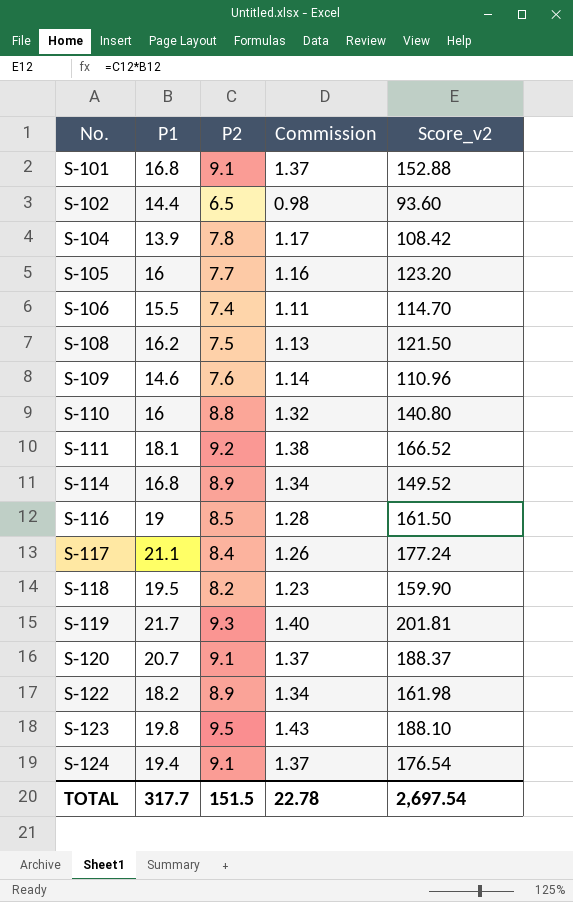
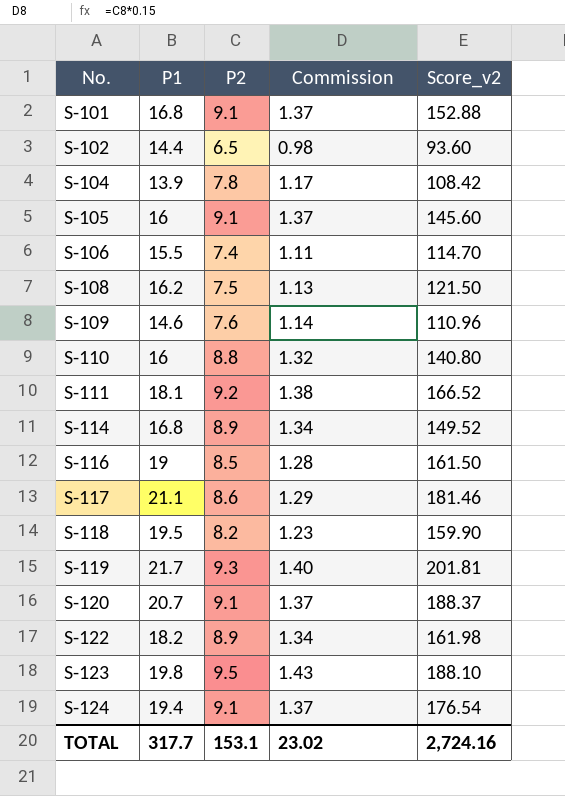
S-105 | P2: 7.7 -> 9.1
S-105 | Commission: 1.16 -> 1.37
S-105 | Score_v2: 123.20 -> 145.60
S-117 | P2: 8.4 -> 8.6
S-117 | Commission: 1.26 -> 1.29
S-117 | Score_v2: 177.24 -> 181.46
TOTAL | P2: 151.5 -> 153.1
TOTAL | Commission: 22.78 -> 23.02
TOTAL | Score_v2: 2,697.54 -> 2,724.16

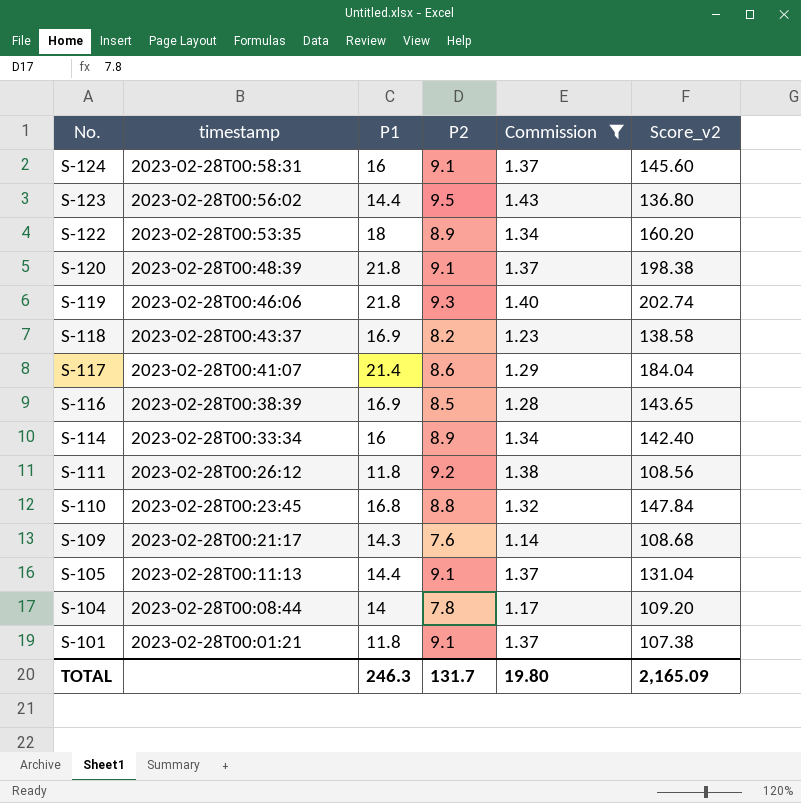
filter: none -> Commission >= 1.14
row order: No. ascending -> No. descending
column timestamp | position: none -> 2
S-124 | P1: 19.4 -> 16
S-124 | Score_v2: 176.54 -> 145.60
S-123 | P1: 19.8 -> 14.4
S-123 | Score_v2: 188.10 -> 136.80
S-122 | P1: 18.2 -> 18
S-122 | Score_v2: 161.98 -> 160.20
S-120 | P1: 20.7 -> 21.8
S-120 | Score_v2: 188.37 -> 198.38
S-119 | P1: 21.7 -> 21.8
S-119 | Score_v2: 201.81 -> 202.74
S-118 | P1: 19.5 -> 16.9
S-118 | Score_v2: 159.90 -> 138.58
S-117 | P1: 21.1 -> 21.4
S-117 | Score_v2: 181.46 -> 184.04
S-116 | P1: 19 -> 16.9
S-116 | Score_v2: 161.50 -> 143.65
S-114 | P1: 16.8 -> 16
S-114 | Score_v2: 149.52 -> 142.40
S-111 | P1: 18.1 -> 11.8
S-111 | Score_v2: 166.52 -> 108.56
S-110 | P1: 16 -> 16.8
S-110 | Score_v2: 140.80 -> 147.84
S-109 | P1: 14.6 -> 14.3
S-109 | Score_v2: 110.96 -> 108.68
S-105 | P1: 16 -> 14.4
S-105 | Score_v2: 145.60 -> 131.04
S-104 | P1: 13.9 -> 14
S-104 | Score_v2: 108.42 -> 109.20
S-101 | P1: 16.8 -> 11.8
S-101 | Score_v2: 152.88 -> 107.38
TOTAL | P1: 317.7 -> 246.3
TOTAL | P2: 153.1 -> 131.7
TOTAL | Commission: 23.02 -> 19.80
TOTAL | Score_v2: 2,724.16 -> 2,165.09

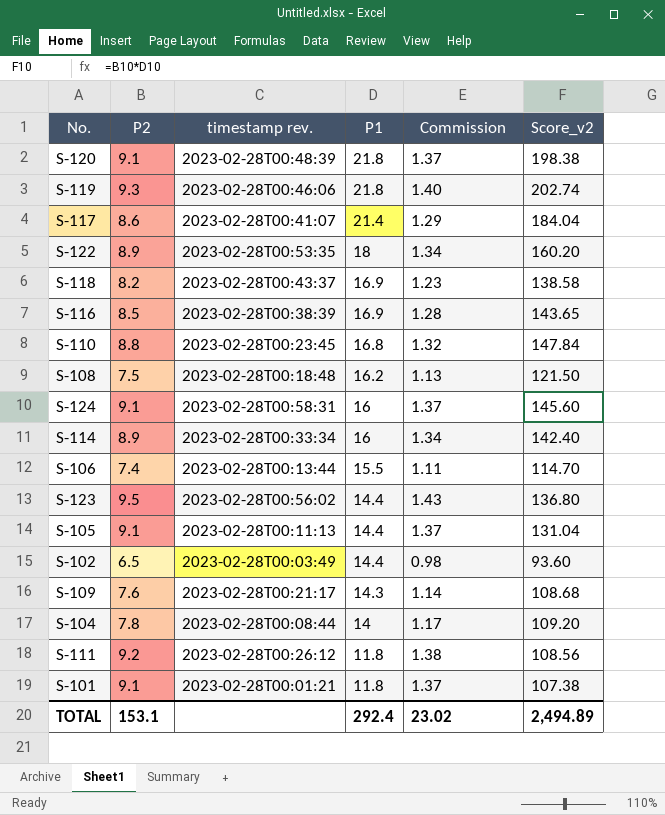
filter: Commission >= 1.14 -> none
row order: No. descending -> P1 descending
column P2 | position: 4 -> 2
column name: timestamp -> timestamp rev.
TOTAL | P2: 131.7 -> 153.1
TOTAL | P1: 246.3 -> 292.4
TOTAL | Commission: 19.80 -> 23.02
TOTAL | Score_v2: 2,165.09 -> 2,494.89

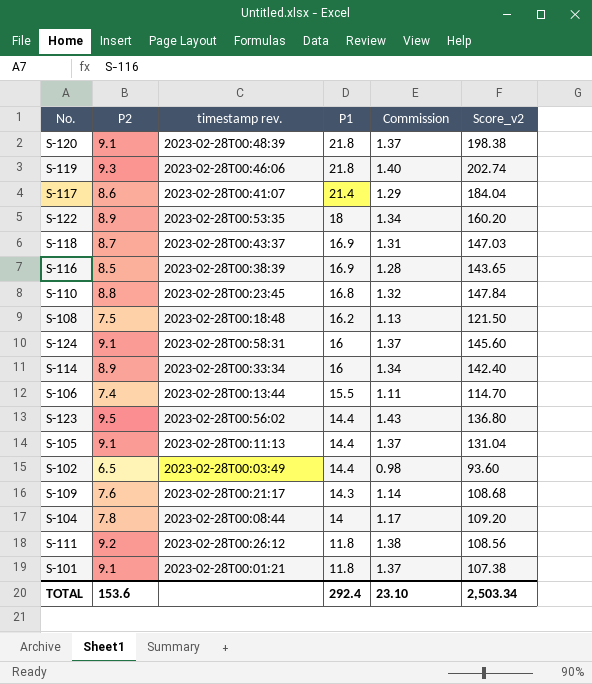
S-118 | P2: 8.2 -> 8.7
S-118 | Commission: 1.23 -> 1.31
S-118 | Score_v2: 138.58 -> 147.03
TOTAL | P2: 153.1 -> 153.6
TOTAL | Commission: 23.02 -> 23.10
TOTAL | Score_v2: 2,494.89 -> 2,503.34

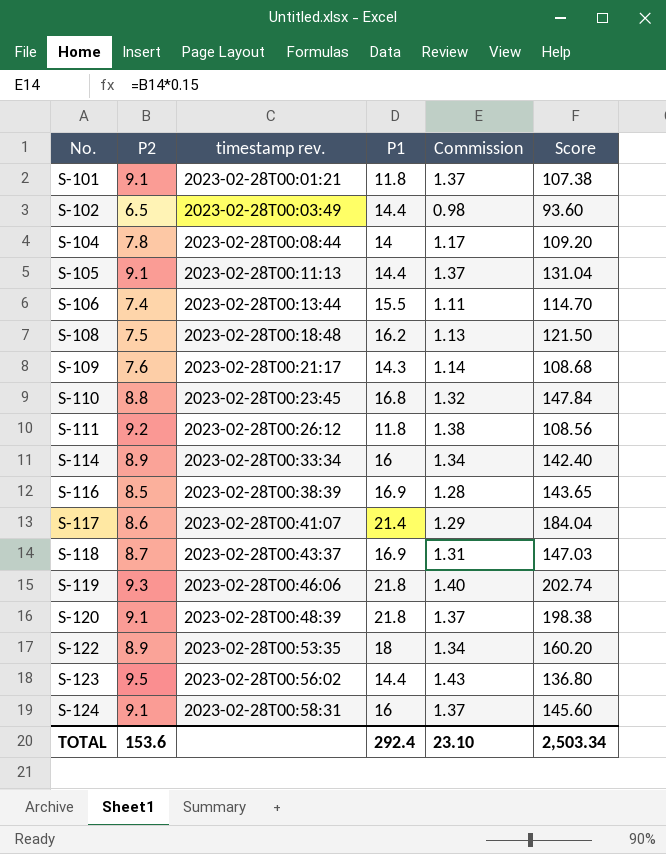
row order: P1 descending -> No. ascending
column name: Score_v2 -> Score

